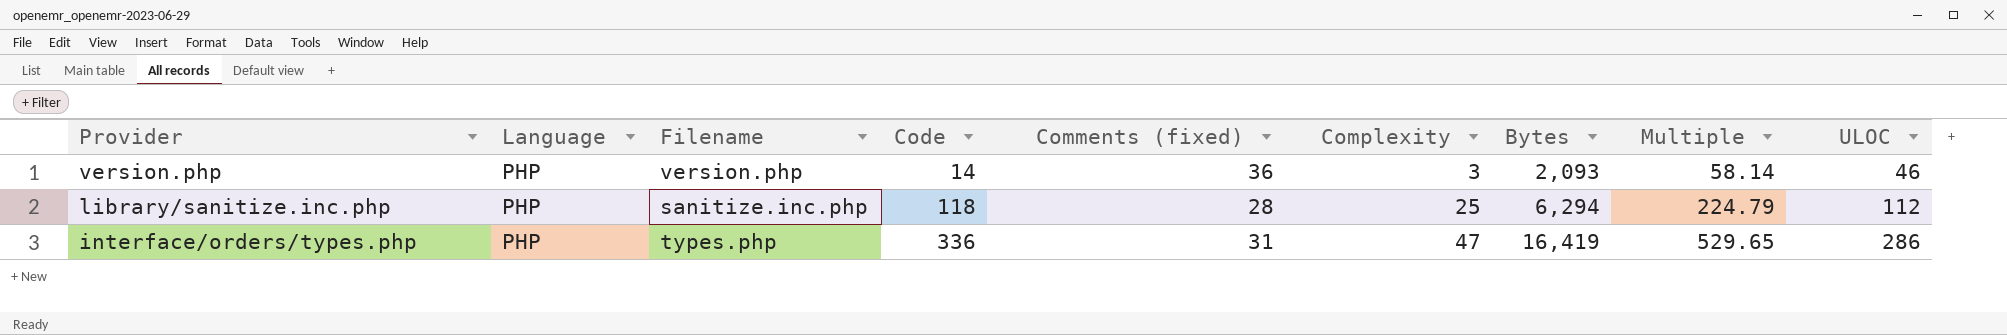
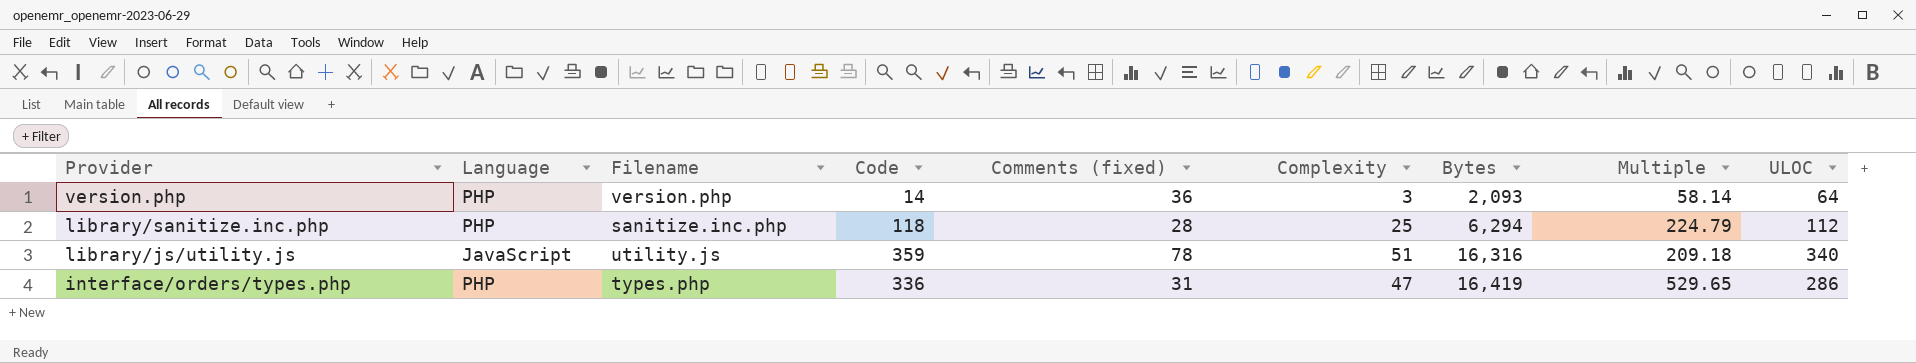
version.php | ULOC: 46 -> 64
row library/js/utility.js: none -> JavaScript | utility.js | 359 | 78 | 51 | 16,316 | 209.18 | 340

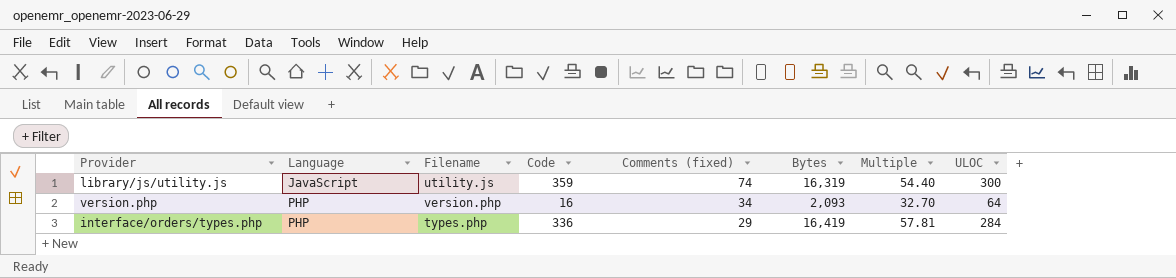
row order: Provider descending -> Language ascending
column Complexity | position: 6 -> none
column Multiple | formula: [Bytes] / [Comments (fixed)] -> [Bytes] / [ULOC]
row library/sanitize.inc.php: PHP | sanitize.inc.php | 118 | 28 | 25 | 6,294 | 224.79 | 112 -> none
library/js/utility.js | Comments (fixed): 78 -> 74
library/js/utility.js | Bytes: 16,316 -> 16,319
library/js/utility.js | ULOC: 340 -> 300
version.php | Code: 14 -> 16
version.php | Comments (fixed): 36 -> 34
interface/orders/types.php | Comments (fixed): 31 -> 29
interface/orders/types.php | ULOC: 286 -> 284

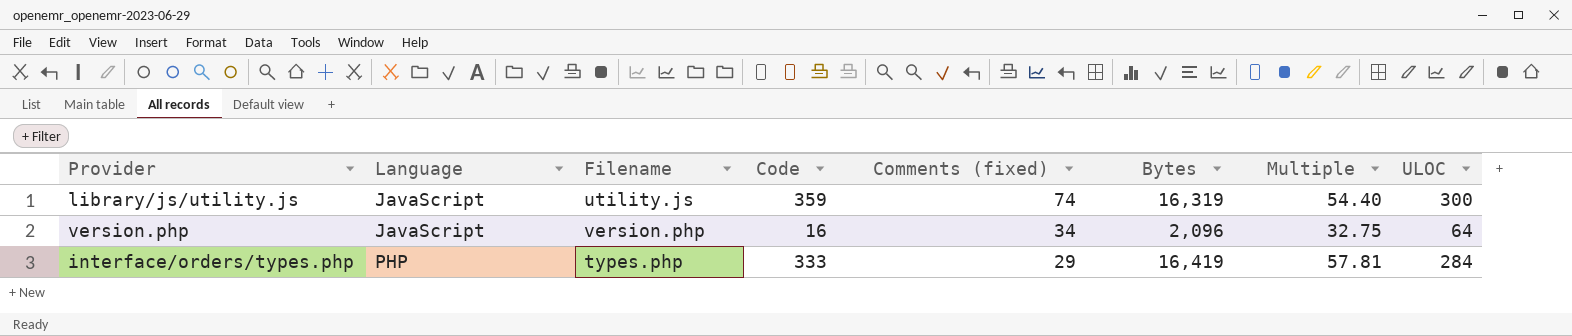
version.php | Language: PHP -> JavaScript
version.php | Bytes: 2,093 -> 2,096
version.php | Multiple: 32.70 -> 32.75
interface/orders/types.php | Code: 336 -> 333

